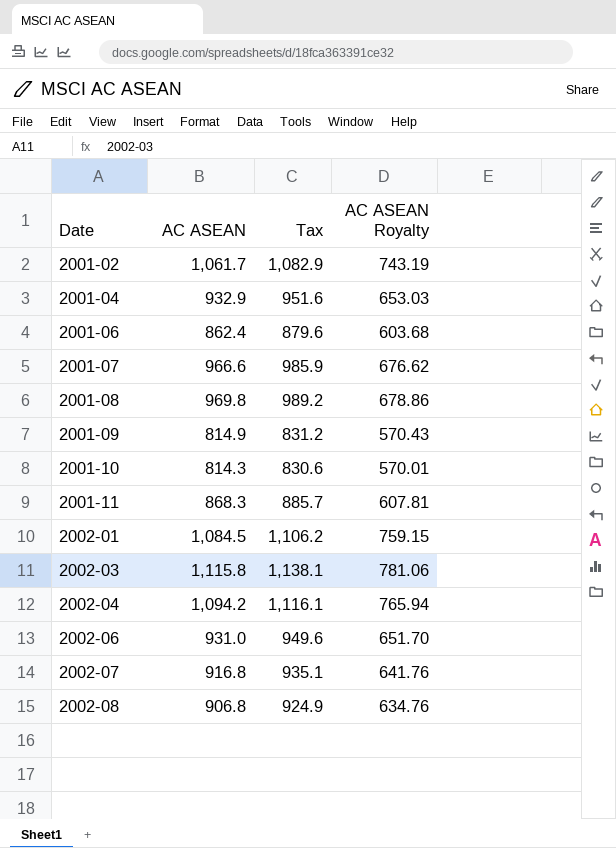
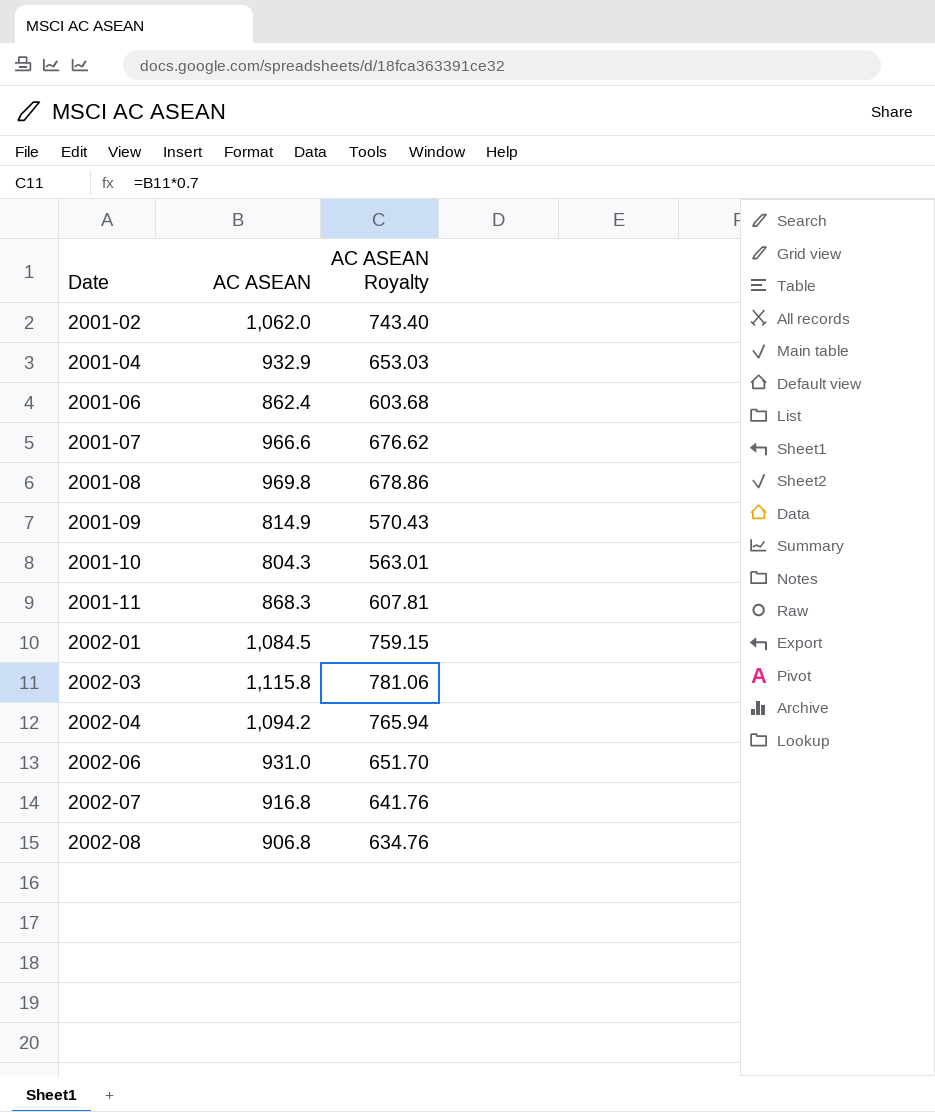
column Tax | formula: [AC ASEAN] * 1.02 -> none
2001-02 | AC ASEAN: 1,061.7 -> 1,062.0
2001-02 | AC ASEAN Royalty: 743.19 -> 743.40
2001-10 | AC ASEAN: 814.3 -> 804.3
2001-10 | AC ASEAN Royalty: 570.01 -> 563.01

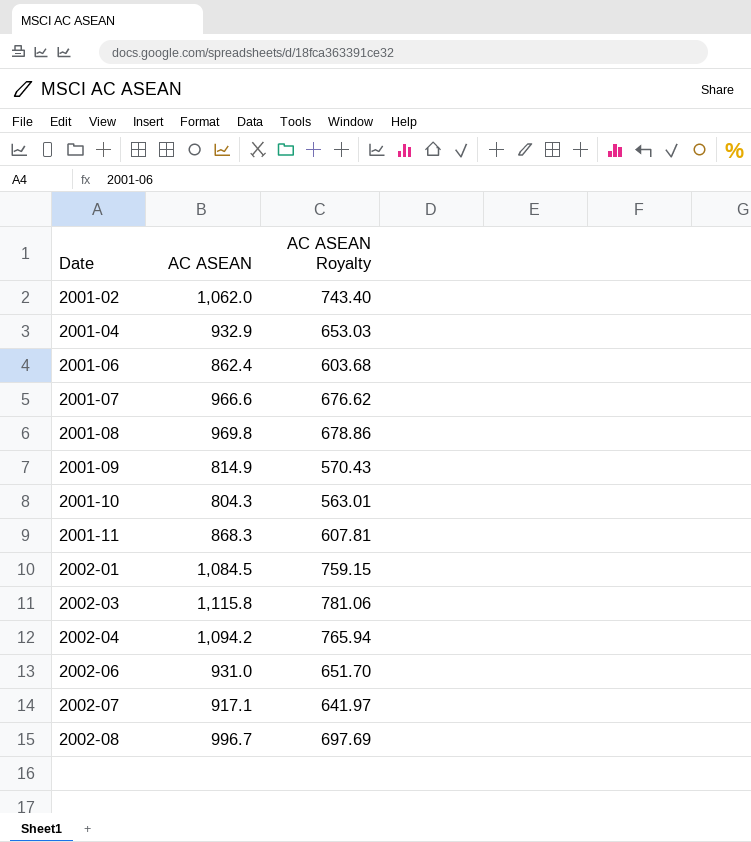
2002-07 | AC ASEAN: 916.8 -> 917.1
2002-07 | AC ASEAN Royalty: 641.76 -> 641.97
2002-08 | AC ASEAN: 906.8 -> 996.7
2002-08 | AC ASEAN Royalty: 634.76 -> 697.69

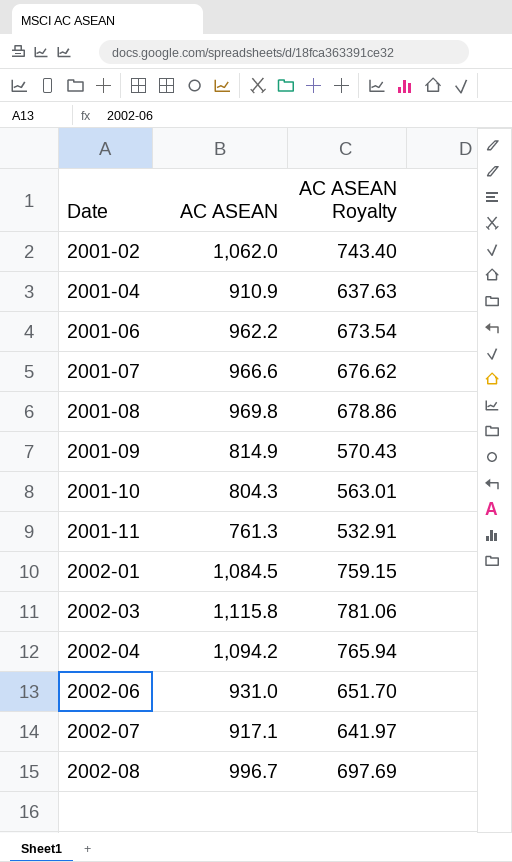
2001-04 | AC ASEAN: 932.9 -> 910.9
2001-04 | AC ASEAN Royalty: 653.03 -> 637.63
2001-06 | AC ASEAN: 862.4 -> 962.2
2001-06 | AC ASEAN Royalty: 603.68 -> 673.54
2001-11 | AC ASEAN: 868.3 -> 761.3
2001-11 | AC ASEAN Royalty: 607.81 -> 532.91

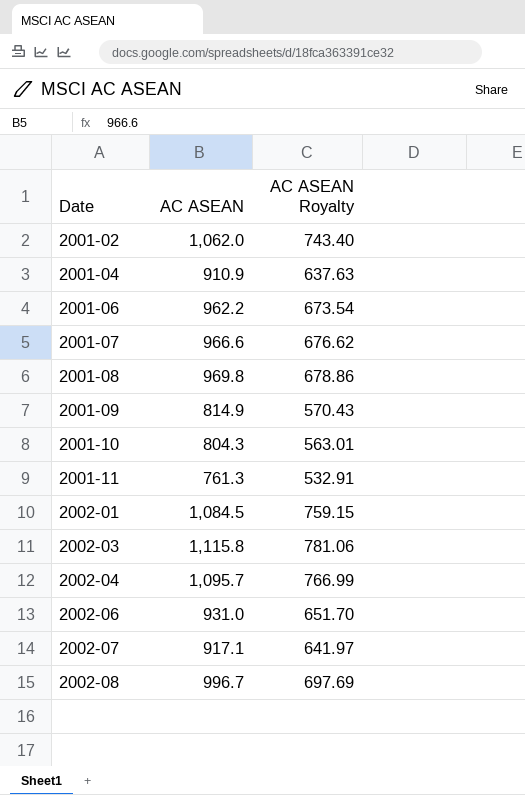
2002-04 | AC ASEAN: 1,094.2 -> 1,095.7
2002-04 | AC ASEAN Royalty: 765.94 -> 766.99

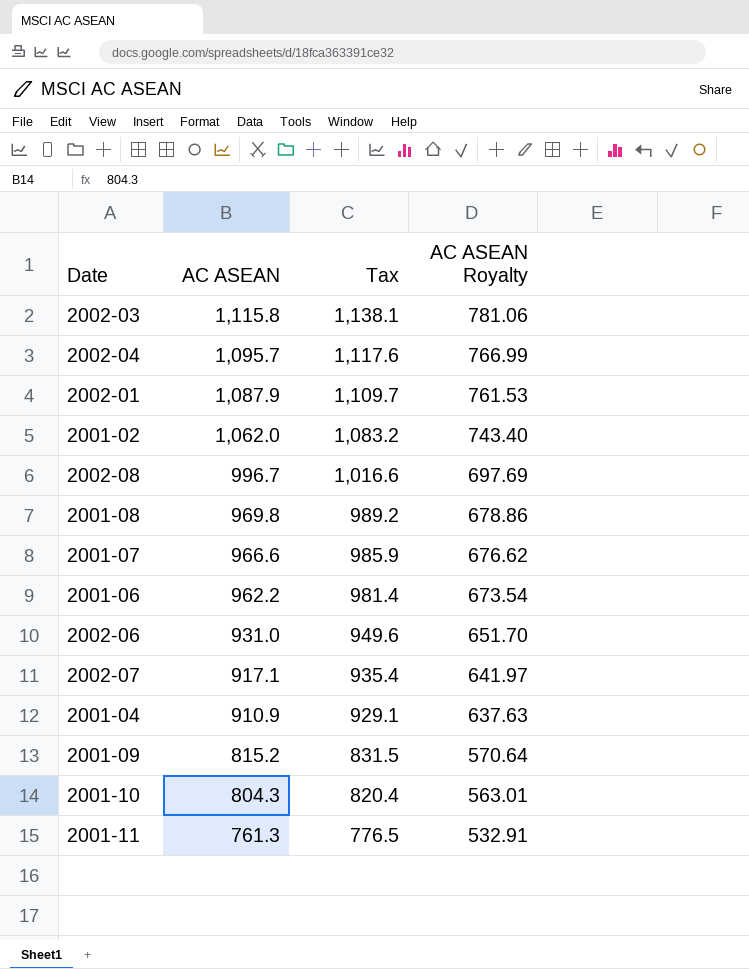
row order: Date ascending -> AC ASEAN descending
column Tax | formula: none -> [AC ASEAN] * 1.02
2002-01 | AC ASEAN: 1,084.5 -> 1,087.9
2002-01 | AC ASEAN Royalty: 759.15 -> 761.53
2001-09 | AC ASEAN: 814.9 -> 815.2
2001-09 | AC ASEAN Royalty: 570.43 -> 570.64

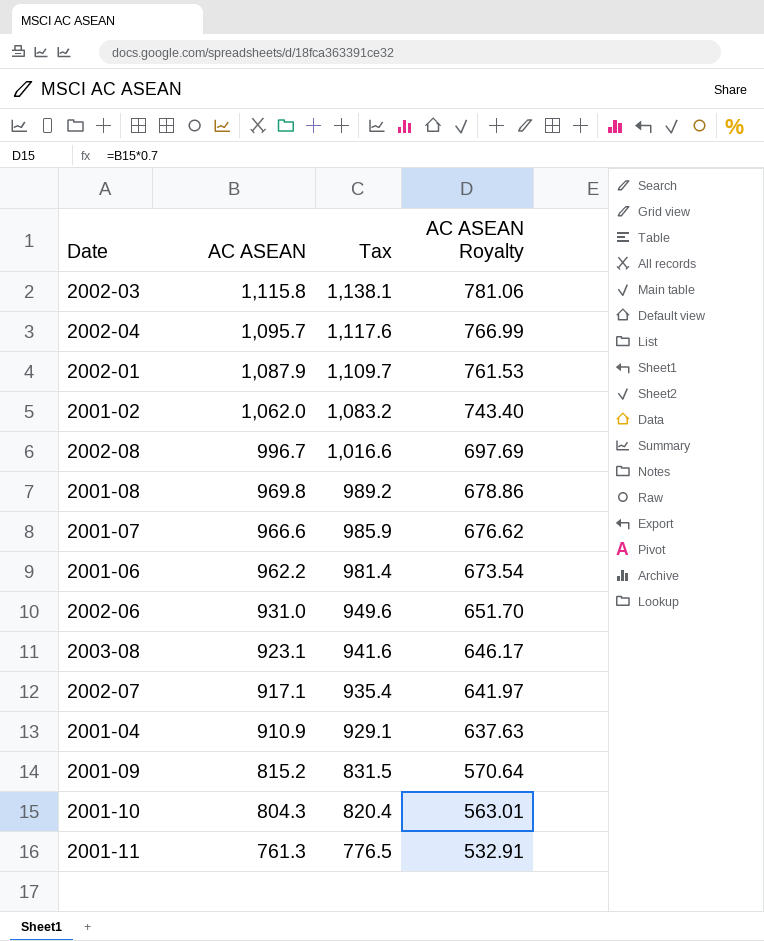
row 2003-08: none -> 923.1 | 941.6 | 646.17

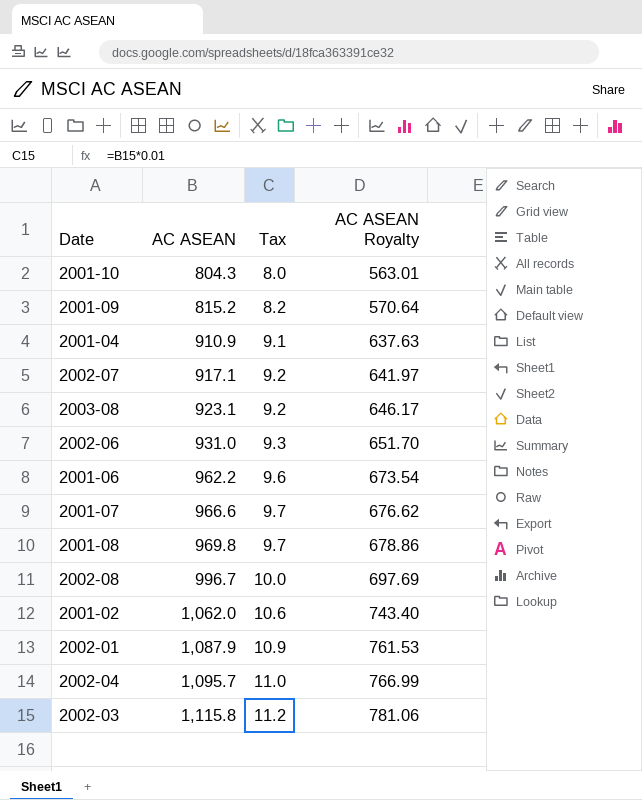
row order: AC ASEAN descending -> AC ASEAN ascending
column Tax | formula: [AC ASEAN] * 1.02 -> [AC ASEAN] * 0.01
row 2001-11: 761.3 | 776.5 | 532.91 -> none

